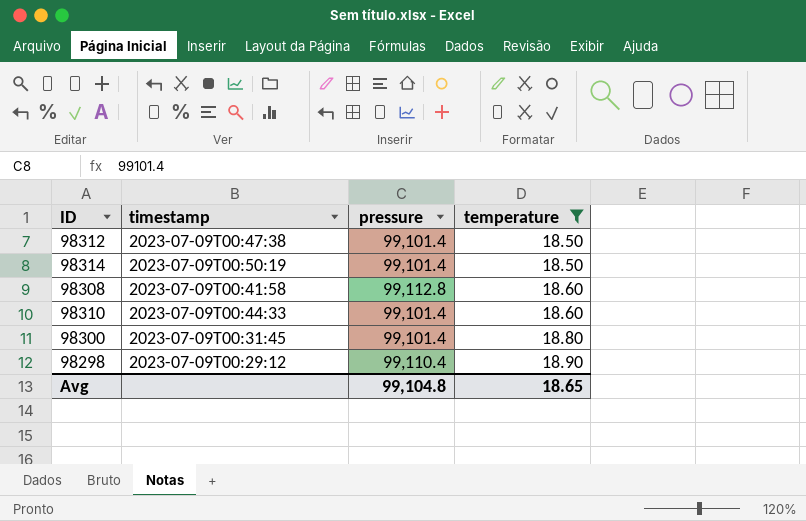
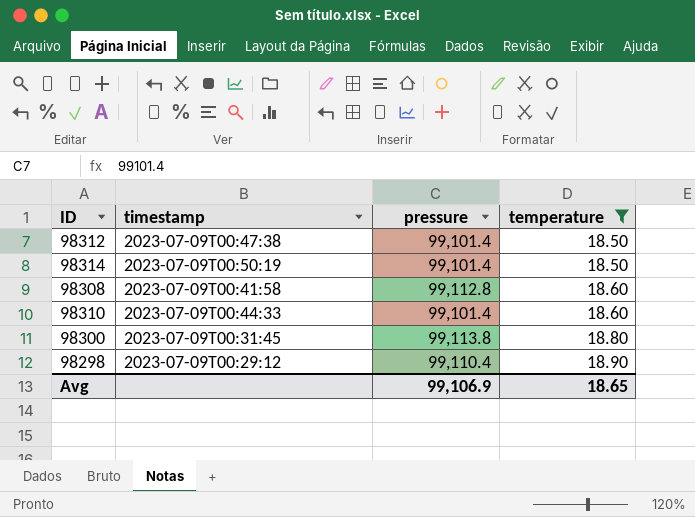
98300 | pressure: 99,101.4 -> 99,113.8
Avg | pressure: 99,104.8 -> 99,106.9

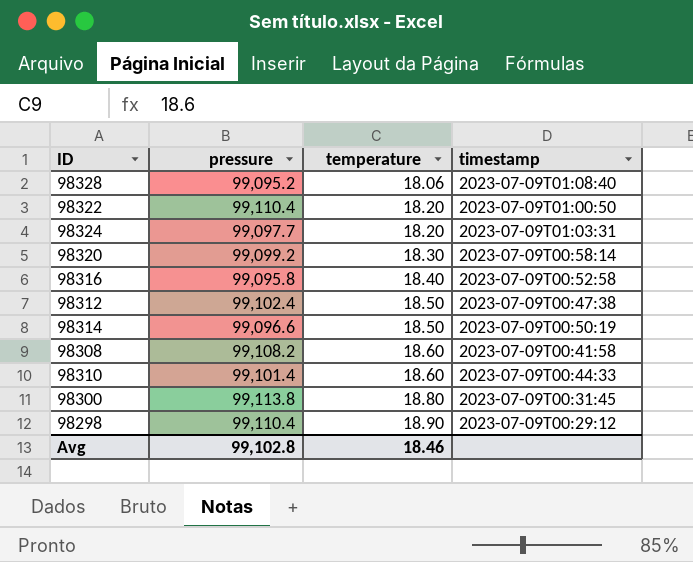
filter: temperature >= 18.50 -> none
column timestamp | position: 2 -> 4
98312 | pressure: 99,101.4 -> 99,102.4
98314 | pressure: 99,101.4 -> 99,096.6
98308 | pressure: 99,112.8 -> 99,108.2
Avg | pressure: 99,106.9 -> 99,102.8
Avg | temperature: 18.65 -> 18.46

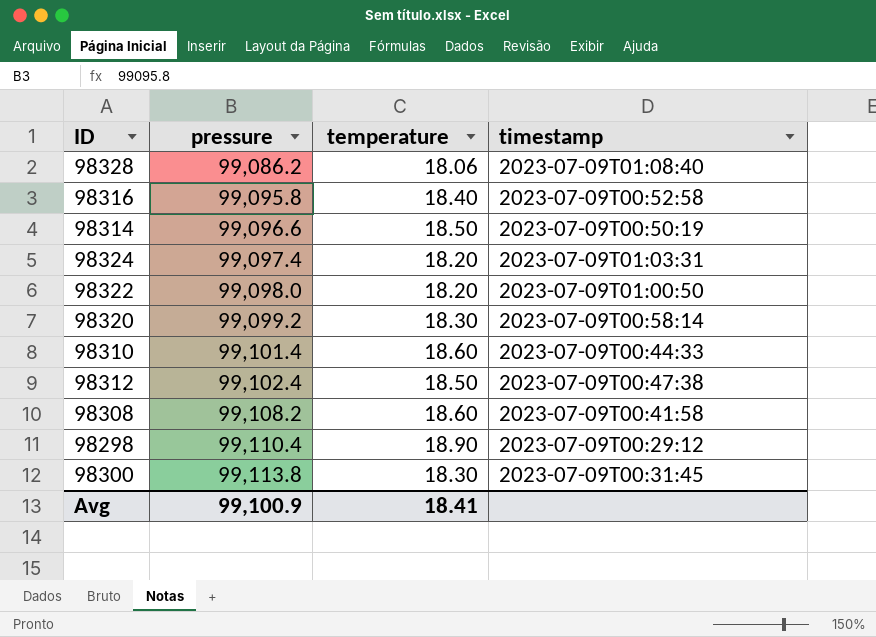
row order: temperature ascending -> pressure ascending
98328 | pressure: 99,095.2 -> 99,086.2
98324 | pressure: 99,097.7 -> 99,097.4
98322 | pressure: 99,110.4 -> 99,098.0
98300 | temperature: 18.80 -> 18.30
Avg | pressure: 99,102.8 -> 99,100.9
Avg | temperature: 18.46 -> 18.41

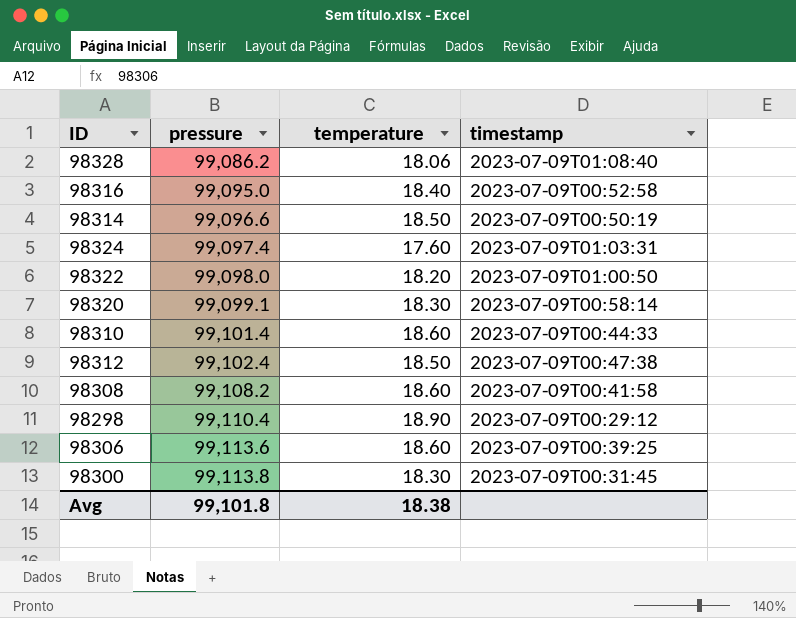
98316 | pressure: 99,095.8 -> 99,095.0
98324 | temperature: 18.20 -> 17.60
98320 | pressure: 99,099.2 -> 99,099.1
row 98306: none -> 99,113.6 | 18.60 | 2023-07-09T00:39:25
Avg | pressure: 99,100.9 -> 99,101.8
Avg | temperature: 18.41 -> 18.38

